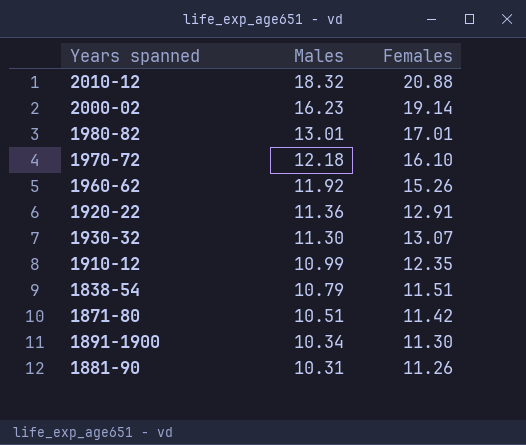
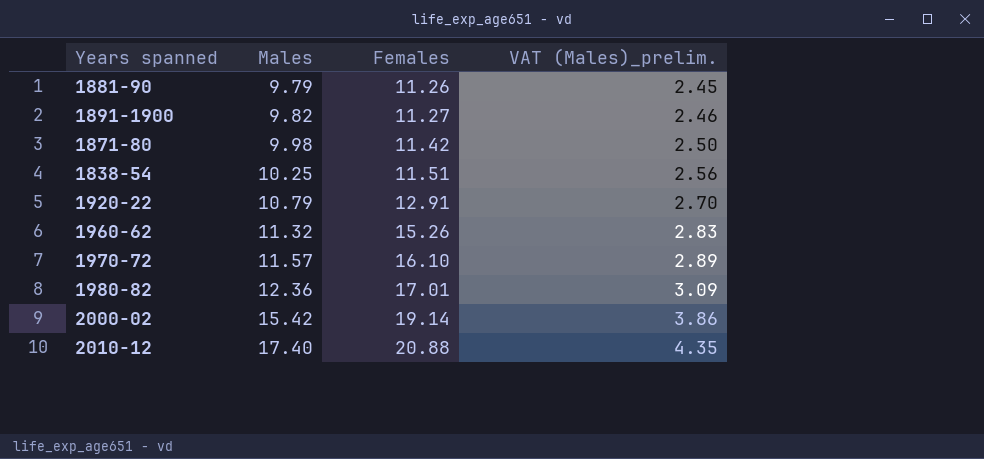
row order: Males descending -> Males ascending
column VAT (Males)_prelim. | formula: none -> [Males] * 0.25
row 1930-32: 11.30 | 13.07 -> none
row 1910-12: 10.99 | 12.35 -> none
1881-90 | Males: 10.31 -> 9.79
1891-1900 | Males: 10.34 -> 9.82
1891-1900 | Females: 11.30 -> 11.27
1871-80 | Males: 10.51 -> 9.98
1838-54 | Males: 10.79 -> 10.25
1920-22 | Males: 11.36 -> 10.79
1960-62 | Males: 11.92 -> 11.32
1970-72 | Males: 12.18 -> 11.57
1980-82 | Males: 13.01 -> 12.36
2000-02 | Males: 16.23 -> 15.42
2010-12 | Males: 18.32 -> 17.40

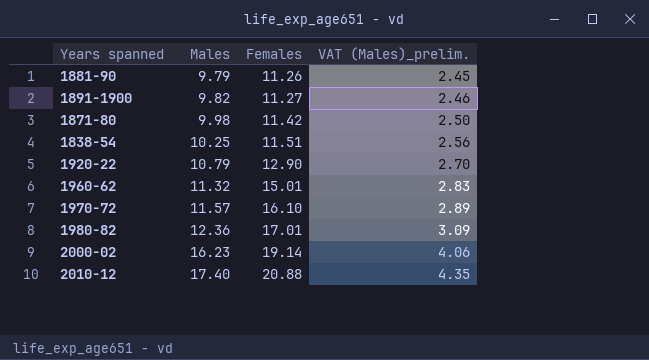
1920-22 | Females: 12.91 -> 12.90
1960-62 | Females: 15.26 -> 15.01
2000-02 | Males: 15.42 -> 16.23
2000-02 | VAT (Males)_prelim.: 3.86 -> 4.06

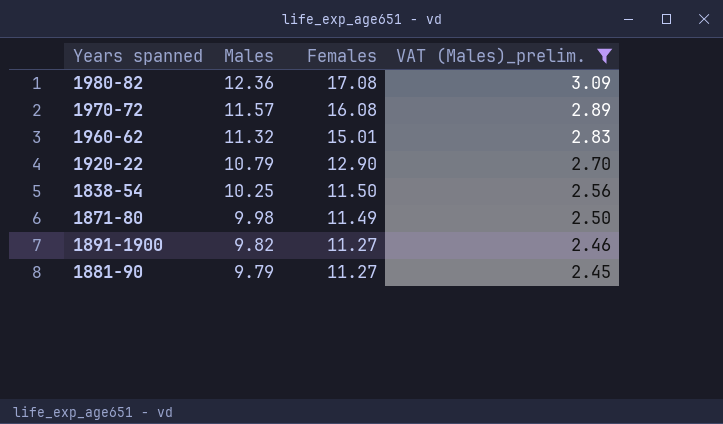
filter: none -> VAT (Males)_prelim. <= 3.09
row order: Males ascending -> Males descending
1980-82 | Females: 17.01 -> 17.08
1970-72 | Females: 16.10 -> 16.08
1838-54 | Females: 11.51 -> 11.50
1871-80 | Females: 11.42 -> 11.49
1881-90 | Females: 11.26 -> 11.27

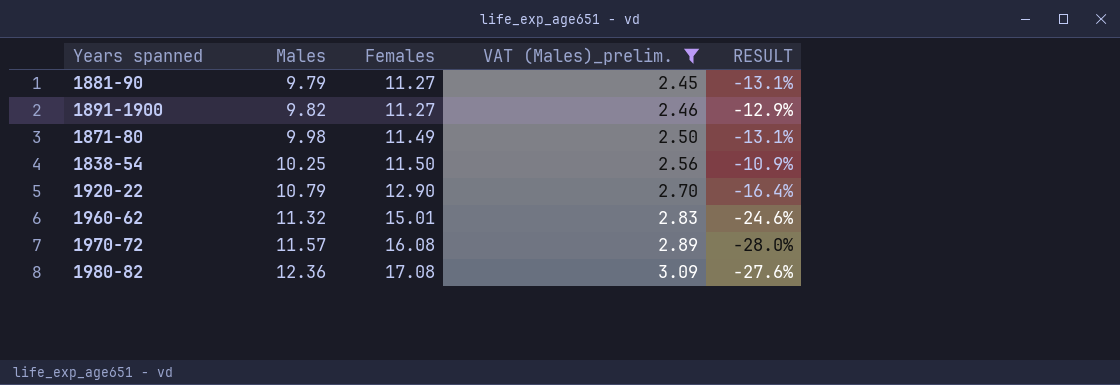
row order: Males descending -> Males ascending
column RESULT | formula: none -> ([Males] - [Females]) / [Females]

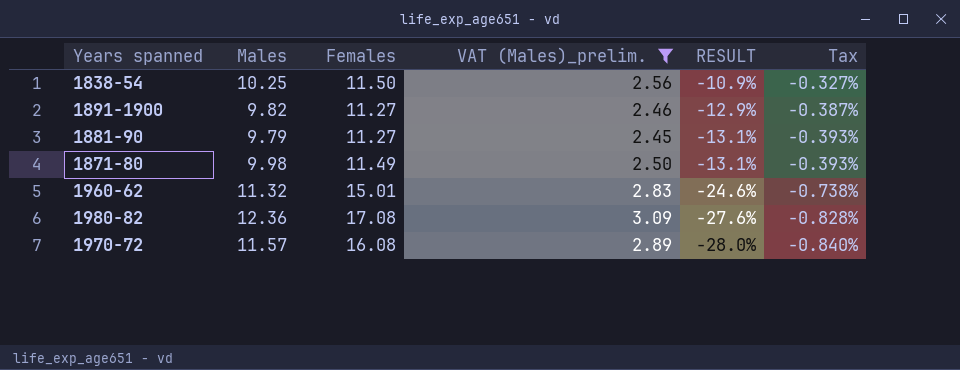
row order: Males ascending -> RESULT descending
column Tax | formula: none -> [RESULT] * 0.03
row 1920-22: 10.79 | 12.90 | 2.70 | -16.4% -> none

